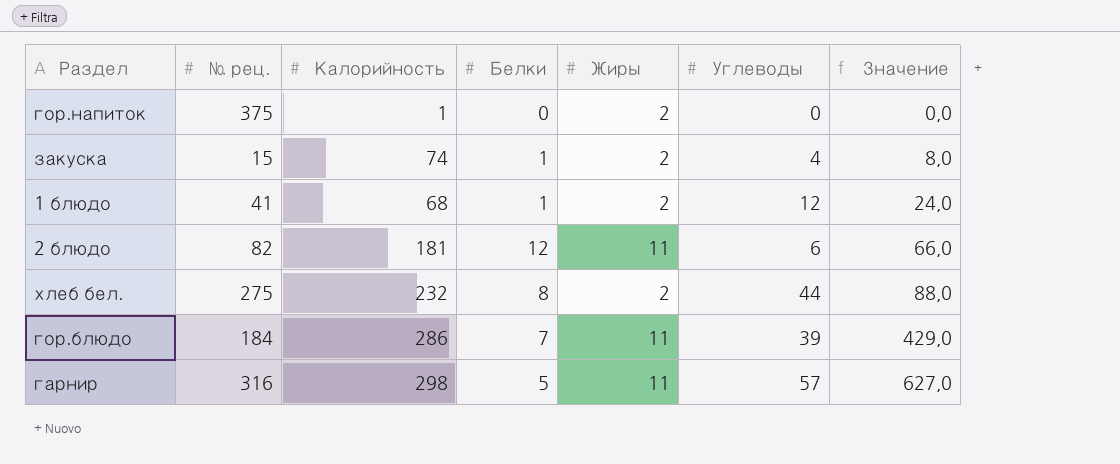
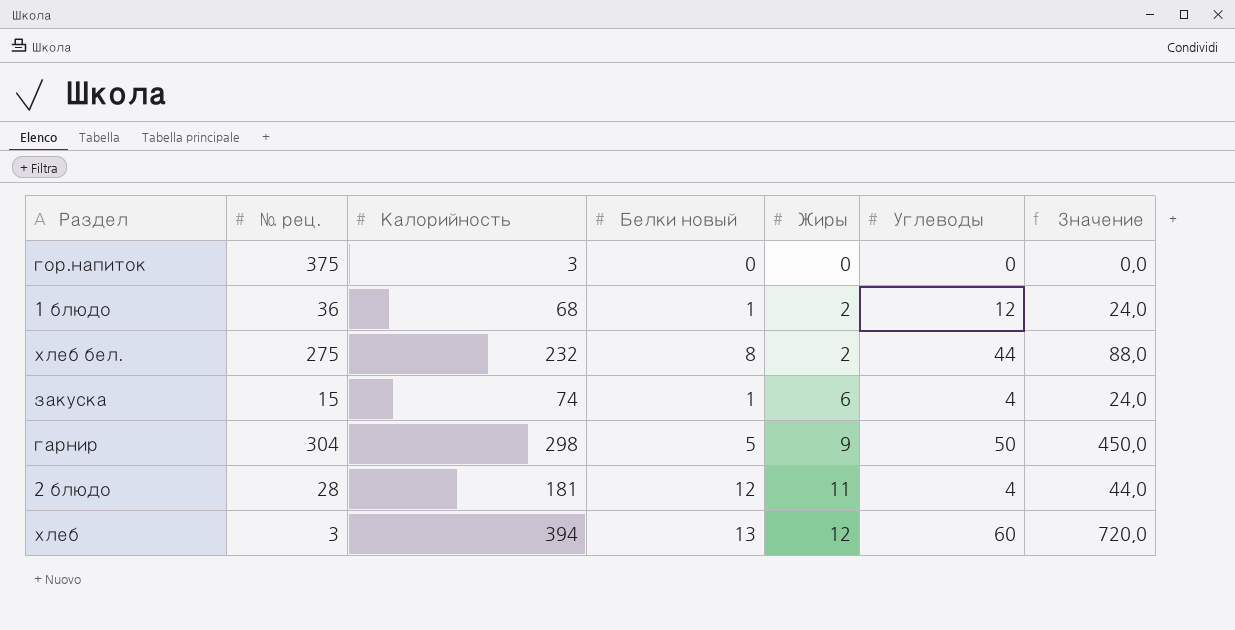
row order: Значение ascending -> Жиры ascending
column name: Белки -> Белки новый
row гор.блюдо: 184 | 286 | 7 | 11 | 39 | 429,0 -> none
гор.напиток | Калорийность: 1 -> 3
гор.напиток | Жиры: 2 -> 0
1 блюдо | № рец.: 41 -> 36
закуска | Жиры: 2 -> 6
закуска | Значение: 8,0 -> 24,0
гарнир | № рец.: 316 -> 304
гарнир | Жиры: 11 -> 9
гарнир | Углеводы: 57 -> 50
гарнир | Значение: 627,0 -> 450,0
2 блюдо | № рец.: 82 -> 28
2 блюдо | Углеводы: 6 -> 4
2 блюдо | Значение: 66,0 -> 44,0
row хлеб: none -> 3 | 394 | 13 | 12 | 60 | 720,0

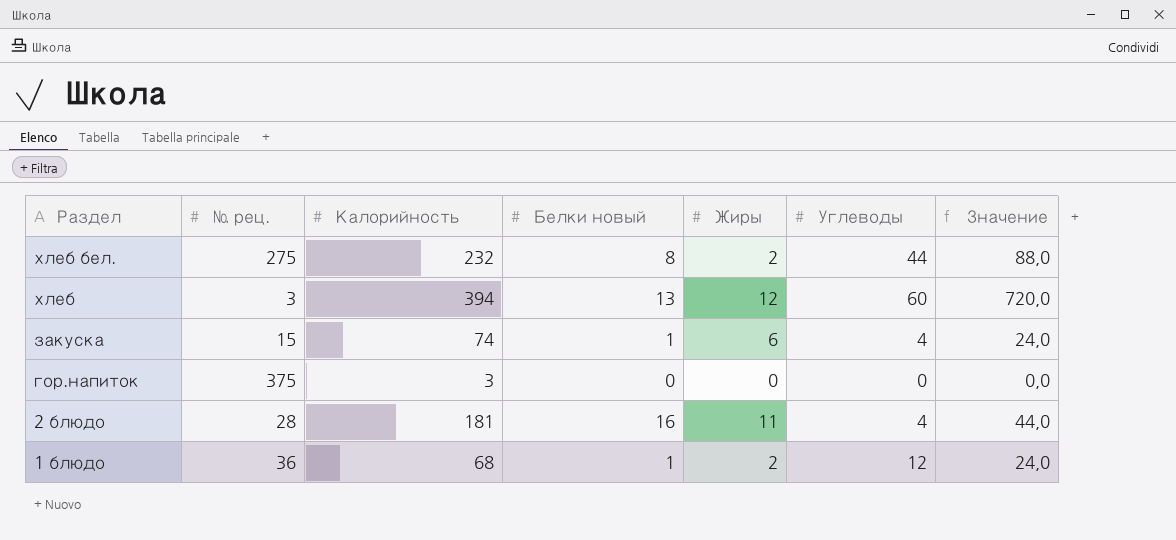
row order: Жиры ascending -> Раздел descending
row гарнир: 304 | 298 | 5 | 9 | 50 | 450,0 -> none
2 блюдо | Белки новый: 12 -> 16

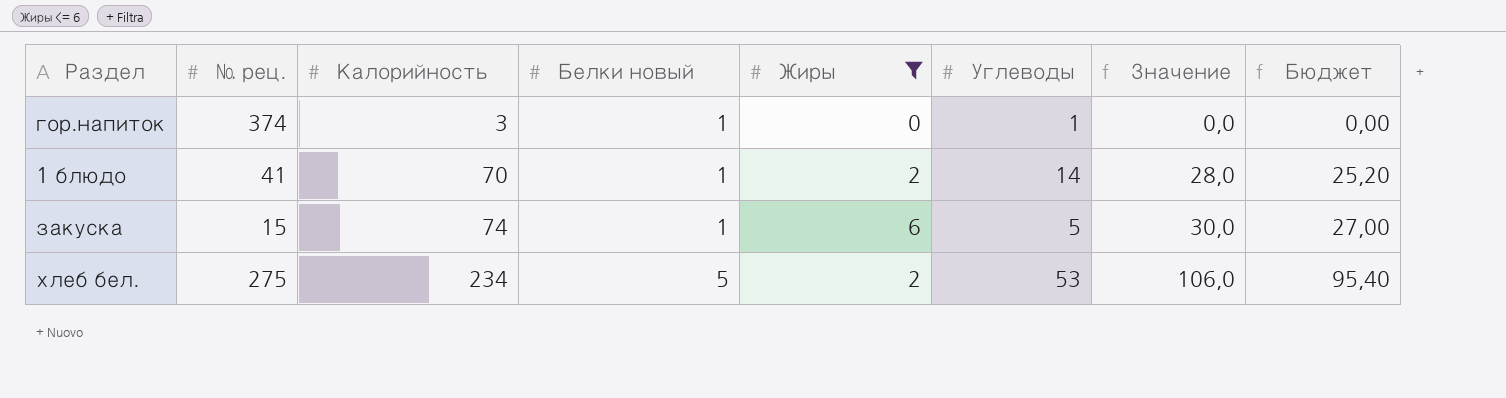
filter: none -> Жиры <= 6
row order: Раздел descending -> Калорийность ascending
column Бюджет | formula: none -> [Значение] * 0,9
гор.напиток | № рец.: 375 -> 374
гор.напиток | Белки новый: 0 -> 1
гор.напиток | Углеводы: 0 -> 1
1 блюдо | № рец.: 36 -> 41
1 блюдо | Калорийность: 68 -> 70
1 блюдо | Углеводы: 12 -> 14
1 блюдо | Значение: 24,0 -> 28,0
закуска | Углеводы: 4 -> 5
закуска | Значение: 24,0 -> 30,0
хлеб бел. | Калорийность: 232 -> 234
хлеб бел. | Белки новый: 8 -> 5
хлеб бел. | Углеводы: 44 -> 53
хлеб бел. | Значение: 88,0 -> 106,0

